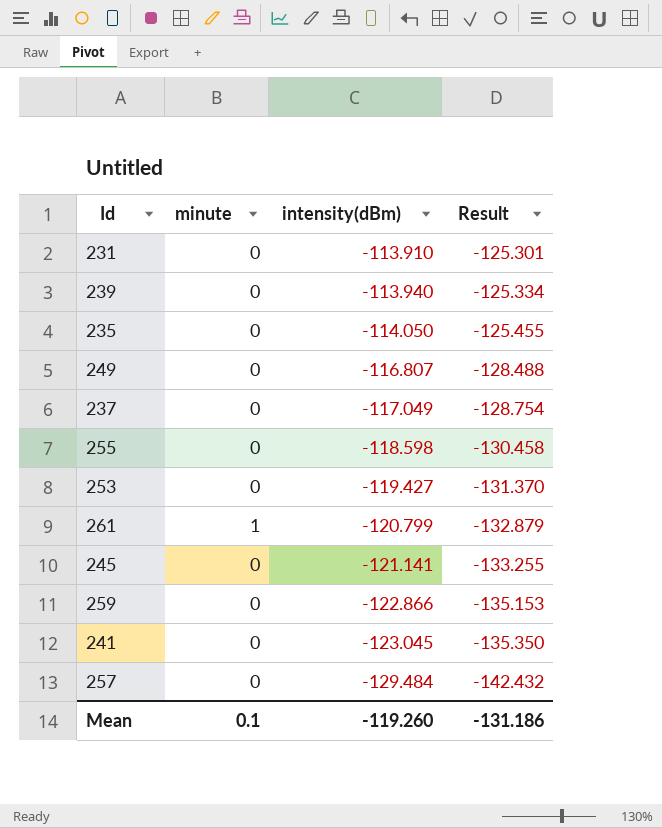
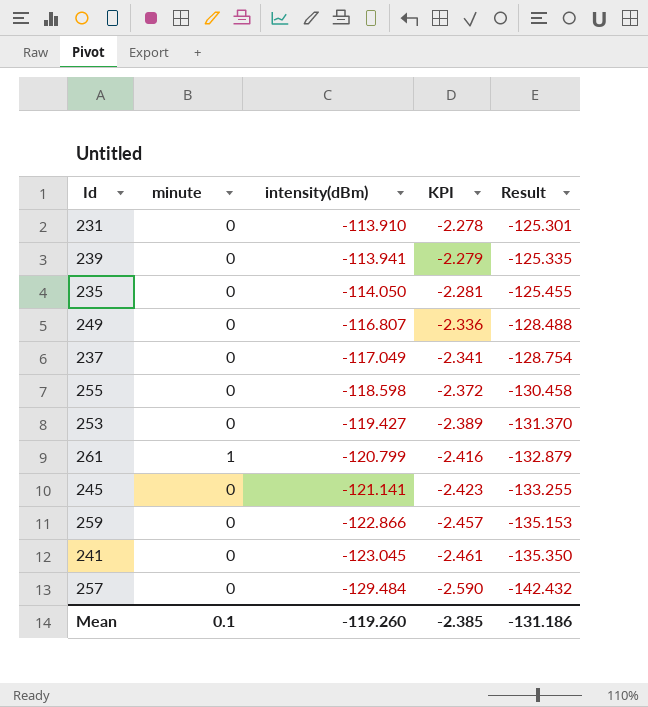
column KPI | formula: none -> [intensity(dBm)] * 0.02
239 | intensity(dBm): -113.940 -> -113.941
239 | Result: -125.334 -> -125.335

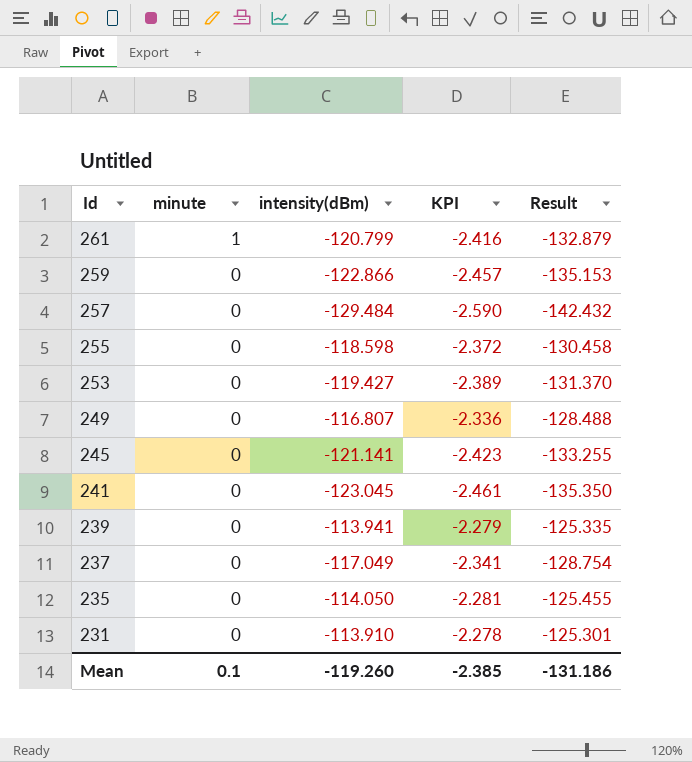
row order: intensity(dBm) descending -> Id descending

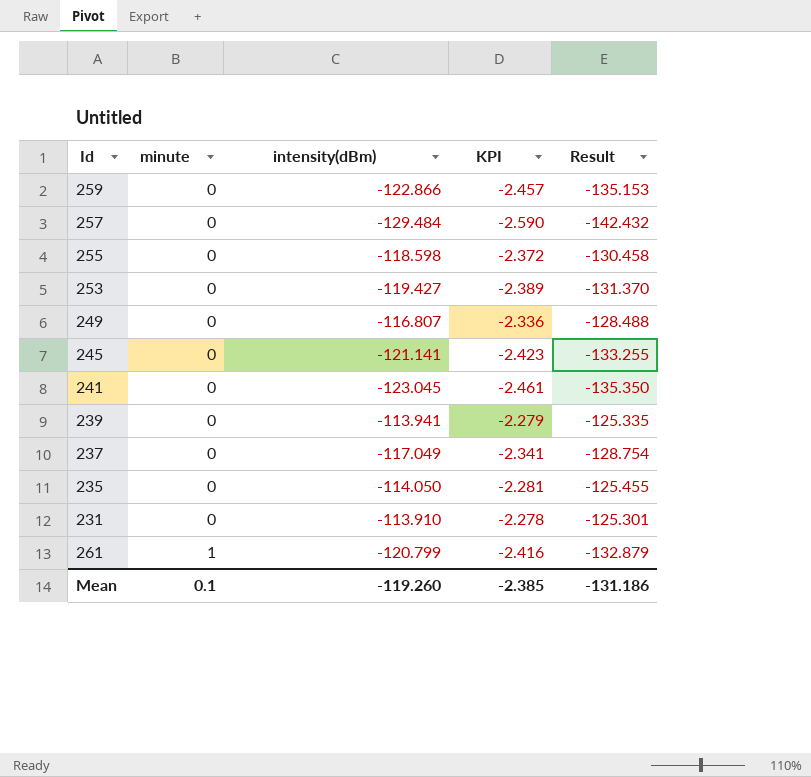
row order: Id descending -> minute ascending

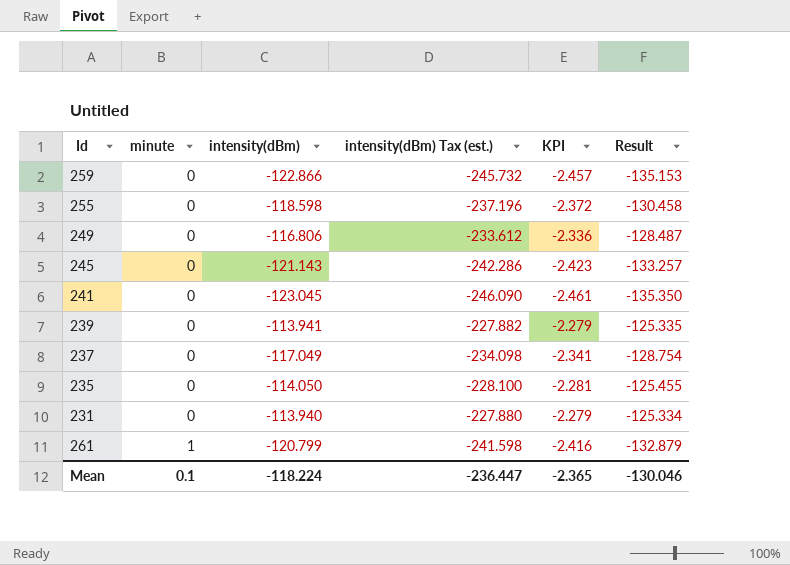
column intensity(dBm) Tax (est.) | formula: none -> [intensity(dBm)] * 2
row 257: 0 | -129.484 | -2.590 | -142.432 -> none
row 253: 0 | -119.427 | -2.389 | -131.370 -> none
249 | intensity(dBm): -116.807 -> -116.806
249 | Result: -128.488 -> -128.487
245 | intensity(dBm): -121.141 -> -121.143
245 | Result: -133.255 -> -133.257
231 | intensity(dBm): -113.910 -> -113.940
231 | KPI: -2.278 -> -2.279
231 | Result: -125.301 -> -125.334
Mean | intensity(dBm): -119.260 -> -118.224
Mean | KPI: -2.385 -> -2.365
Mean | Result: -131.186 -> -130.046

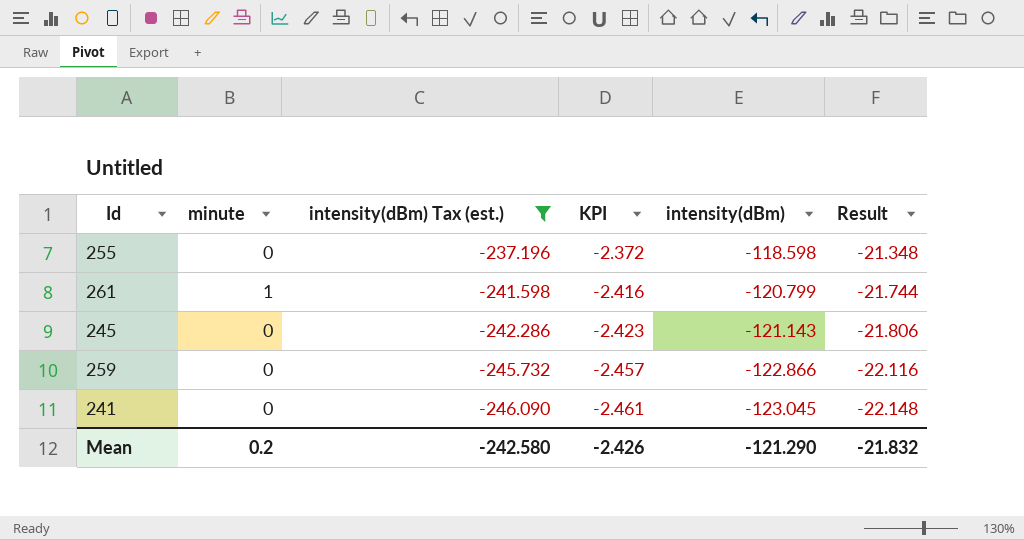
filter: none -> intensity(dBm) Tax (est.) <= -237.196
row order: minute ascending -> intensity(dBm) Tax (est.) descending
column intensity(dBm) | position: 3 -> 5
column Result | formula: [intensity(dBm)] * 1.1 -> [intensity(dBm)] * 0.18
Mean | minute: 0.1 -> 0.2
Mean | intensity(dBm) Tax (est.): -236.447 -> -242.580
Mean | KPI: -2.365 -> -2.426
Mean | intensity(dBm): -118.224 -> -121.290
Mean | Result: -130.046 -> -21.832

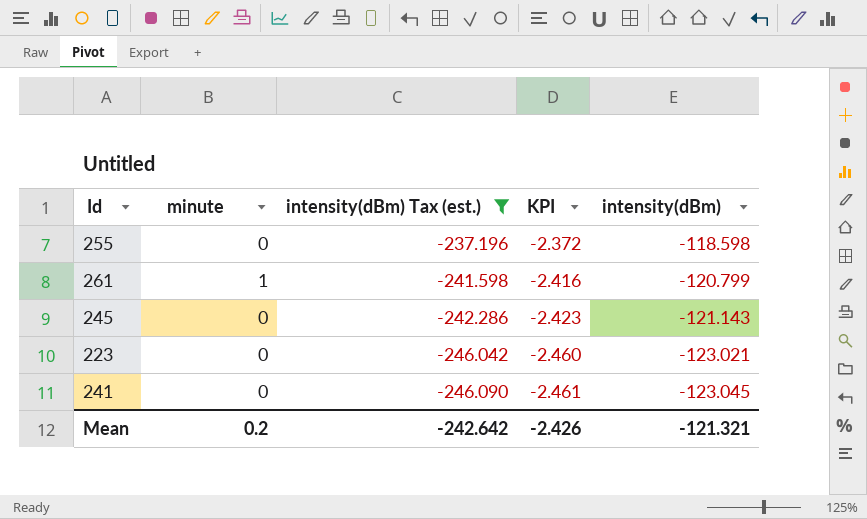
column Result | formula: [intensity(dBm)] * 0.18 -> none
row 259: 0 | -245.732 | -2.457 | -122.866 | -22.116 -> none
row 223: none -> 0 | -246.042 | -2.460 | -123.021
Mean | intensity(dBm) Tax (est.): -242.580 -> -242.642
Mean | intensity(dBm): -121.290 -> -121.321

